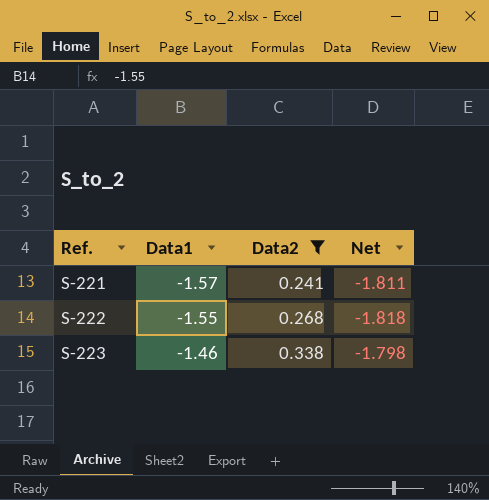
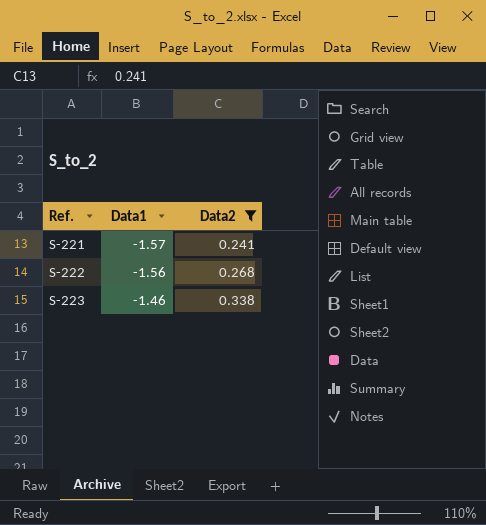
column Net | formula: [Data1] - [Data2] -> none
S-222 | Data1: -1.55 -> -1.56

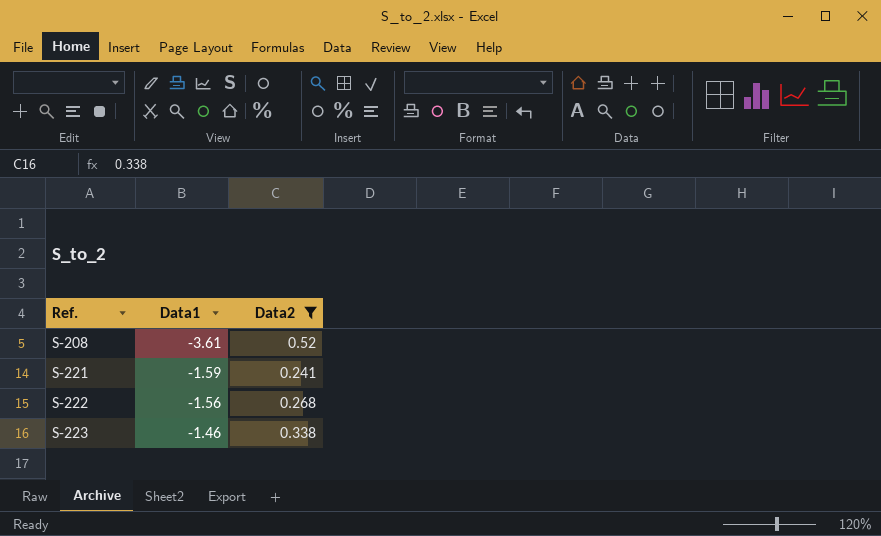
row S-208: none -> -3.61 | 0.52
S-221 | Data1: -1.57 -> -1.59

